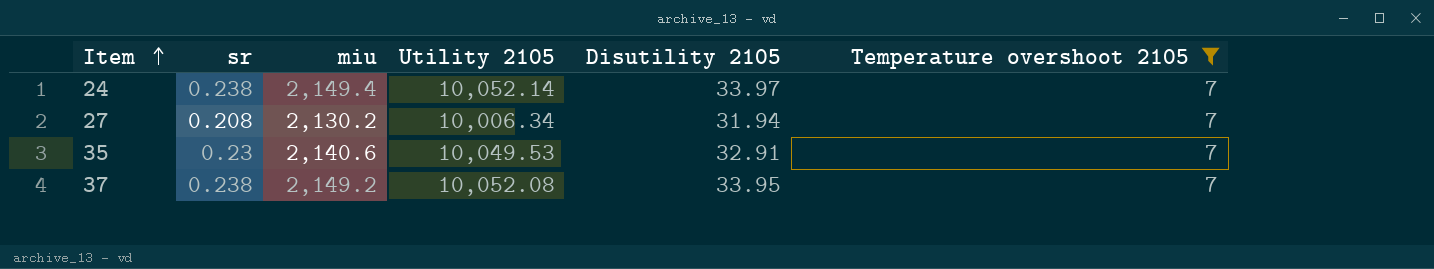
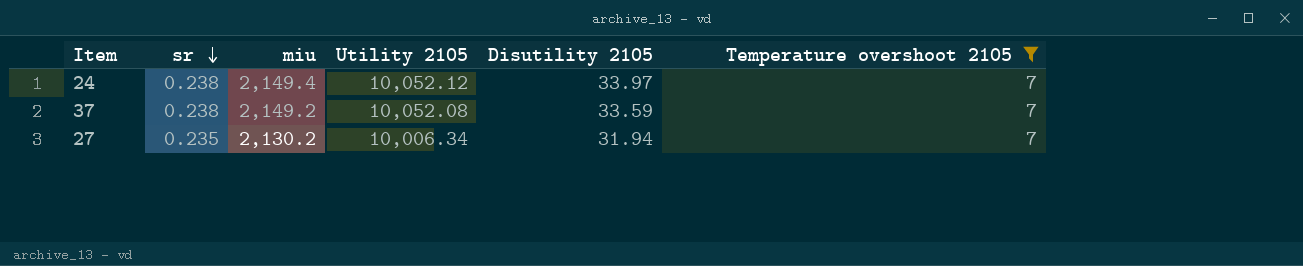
row order: Item ascending -> sr descending
row 35: 0.23 | 2,140.6 | 10,049.53 | 32.91 | 7 -> none
24 | Utility 2105: 10,052.14 -> 10,052.12
37 | Disutility 2105: 33.95 -> 33.59
27 | sr: 0.208 -> 0.235

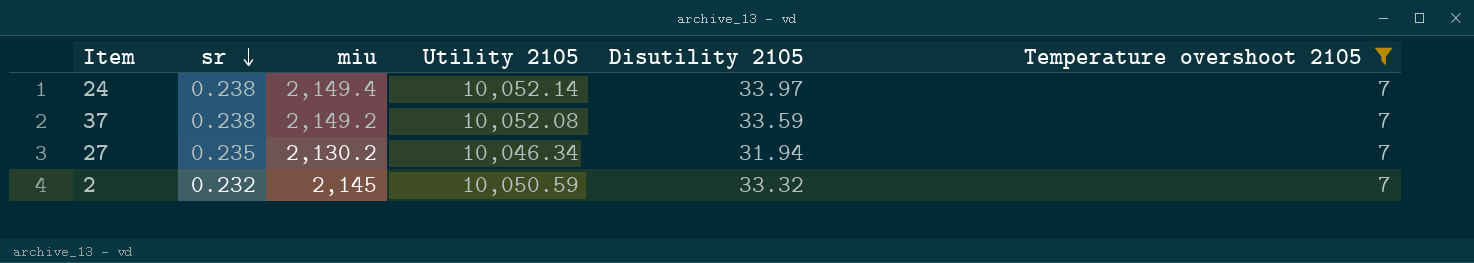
24 | Utility 2105: 10,052.12 -> 10,052.14
27 | Utility 2105: 10,006.34 -> 10,046.34
row 2: none -> 0.232 | 2,145 | 10,050.59 | 33.32 | 7

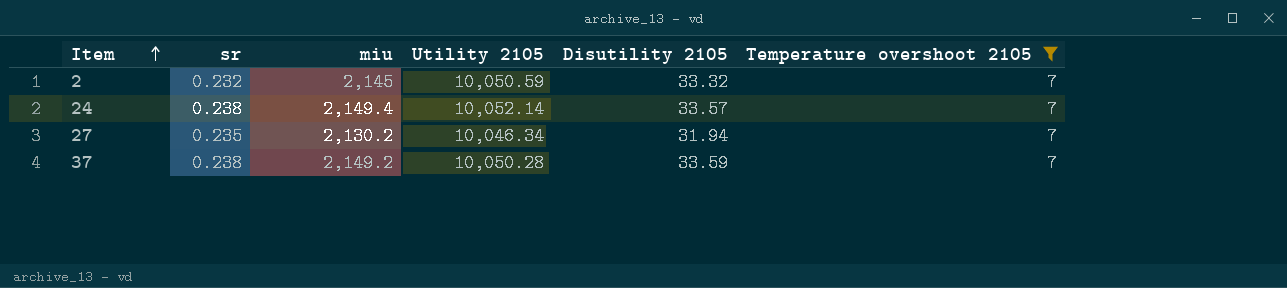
row order: sr descending -> Item ascending
24 | Disutility 2105: 33.97 -> 33.57
37 | Utility 2105: 10,052.08 -> 10,050.28

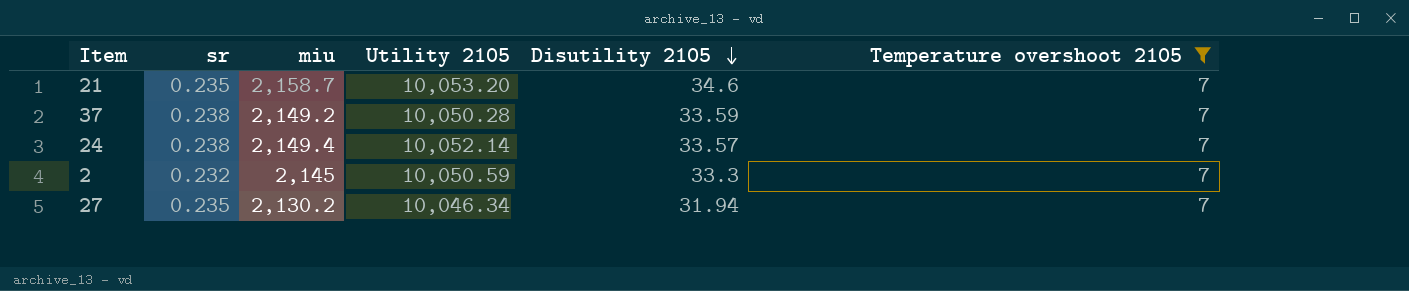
row order: Item ascending -> Disutility 2105 descending
row 21: none -> 0.235 | 2,158.7 | 10,053.20 | 34.6 | 7
2 | Disutility 2105: 33.32 -> 33.3

